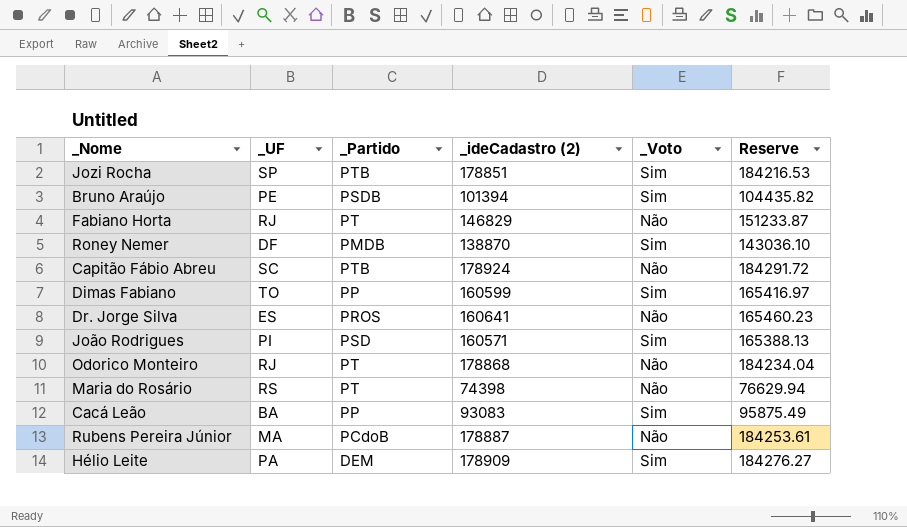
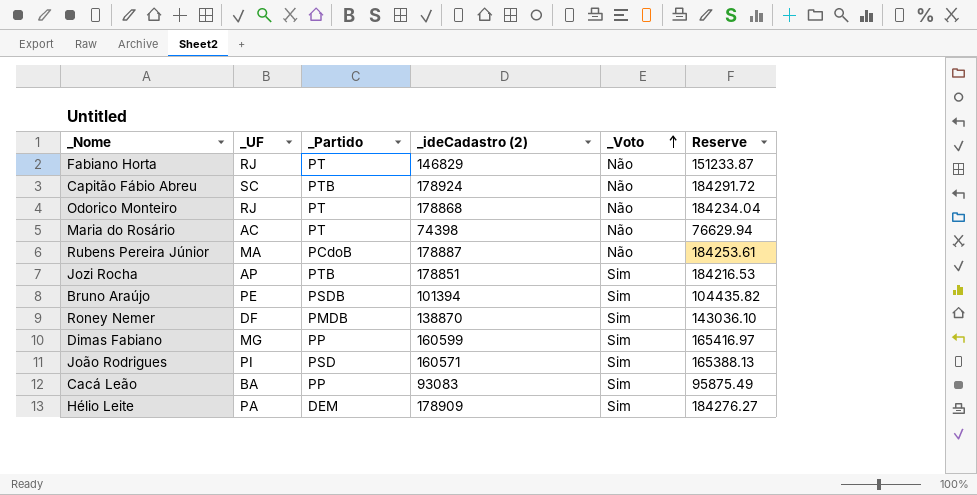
row order: none -> _Voto ascending
row Dr. Jorge Silva: ES | PROS | 160641 | Não | 165460.23 -> none
Maria do Rosário | _UF: RS -> AC
Jozi Rocha | _UF: SP -> AP
Dimas Fabiano | _UF: TO -> MG

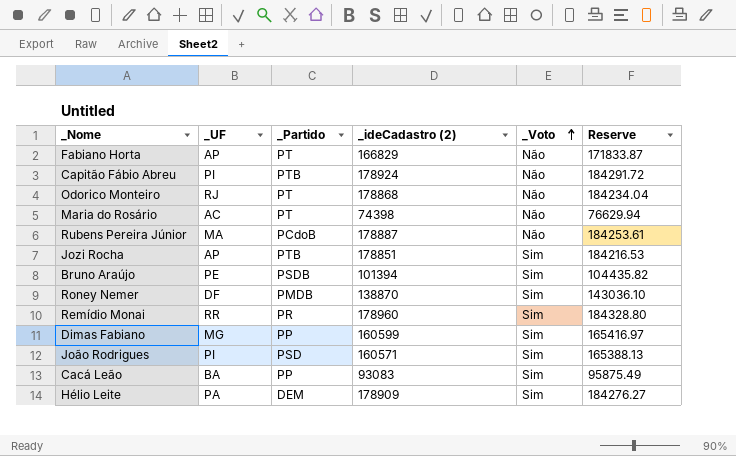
Fabiano Horta | _UF: RJ -> AP
Fabiano Horta | _ideCadastro (2): 146829 -> 166829
Fabiano Horta | Reserve: 151233.87 -> 171833.87
Capitão Fábio Abreu | _UF: SC -> PI
row Remídio Monai: none -> RR | PR | 178960 | Sim | 184328.80

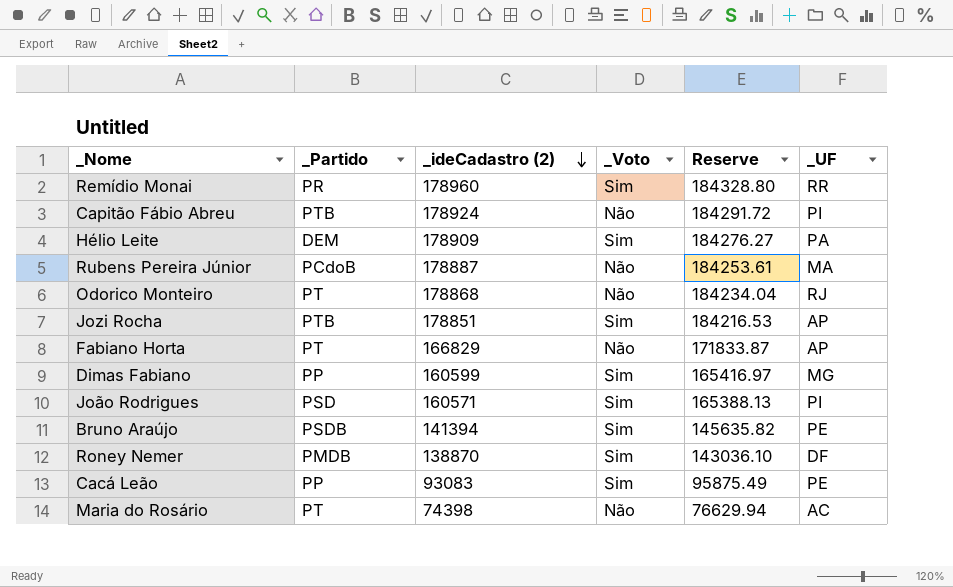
row order: _Voto ascending -> _ideCadastro (2) descending
column _UF | position: 2 -> 6
Bruno Araújo | _ideCadastro (2): 101394 -> 141394
Bruno Araújo | Reserve: 104435.82 -> 145635.82
Cacá Leão | _UF: BA -> PE

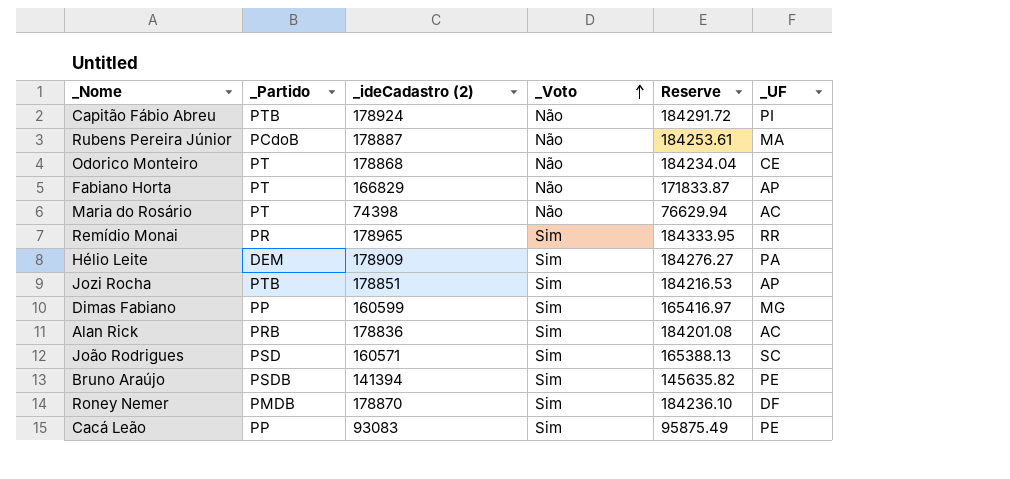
row order: _ideCadastro (2) descending -> _Voto ascending
Odorico Monteiro | _UF: RJ -> CE
Remídio Monai | _ideCadastro (2): 178960 -> 178965
Remídio Monai | Reserve: 184328.80 -> 184333.95
row Alan Rick: none -> PRB | 178836 | Sim | 184201.08 | AC
João Rodrigues | _UF: PI -> SC
Roney Nemer | _ideCadastro (2): 138870 -> 178870
Roney Nemer | Reserve: 143036.10 -> 184236.10

